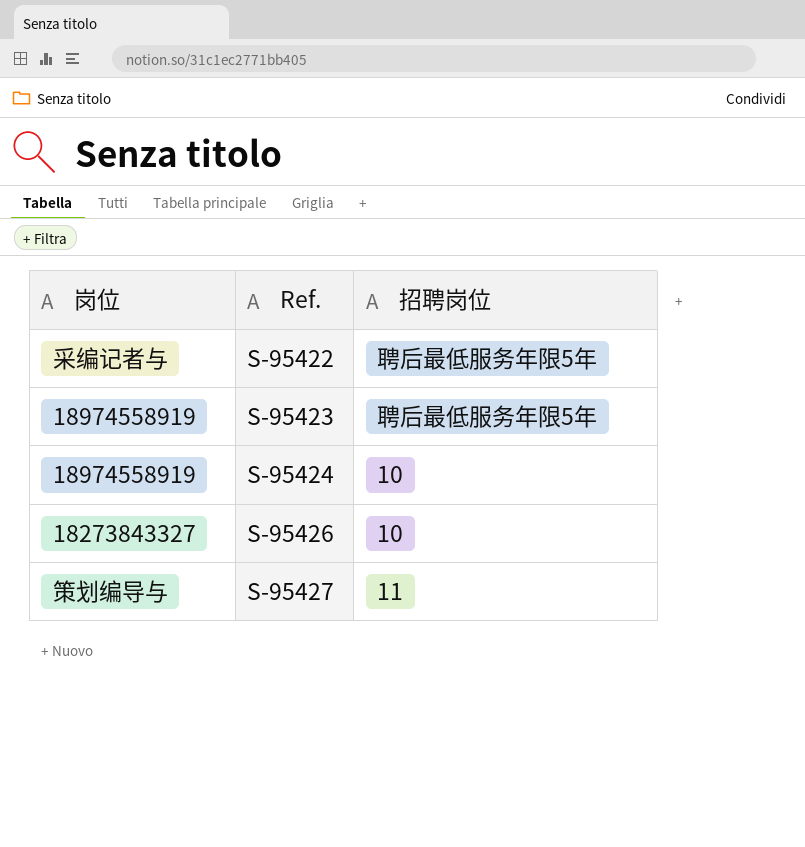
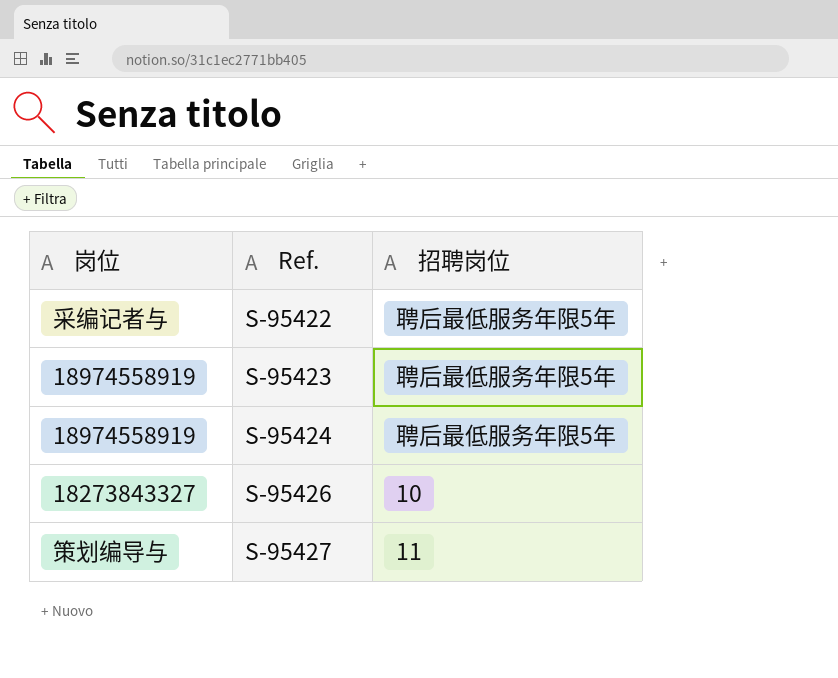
S-95424 | 招聘岗位: 10 -> 聘后最低服务年限5年

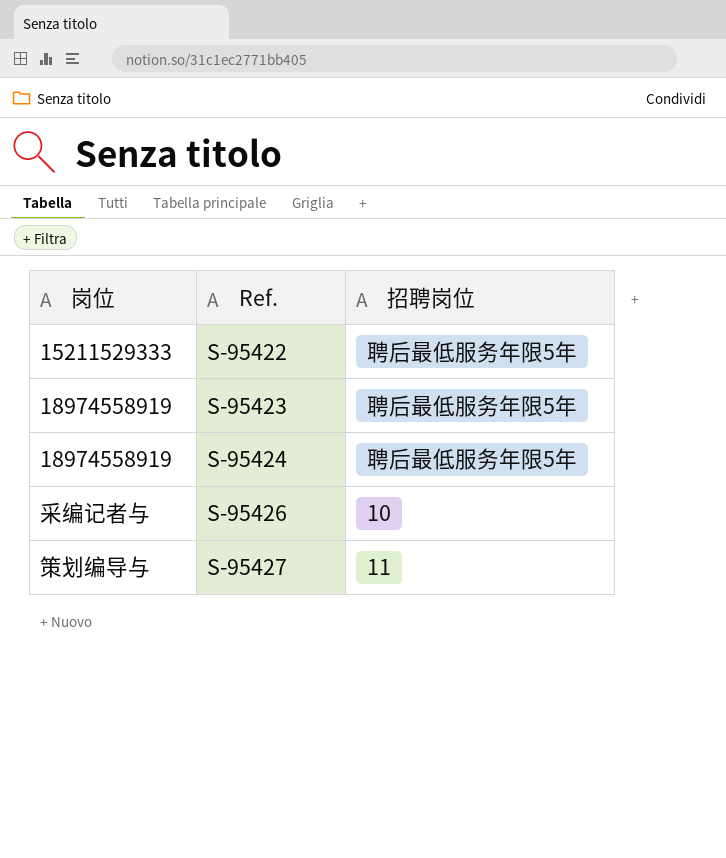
S-95422 | 岗位: 采编记者与 -> 15211529333
S-95426 | 岗位: 18273843327 -> 采编记者与

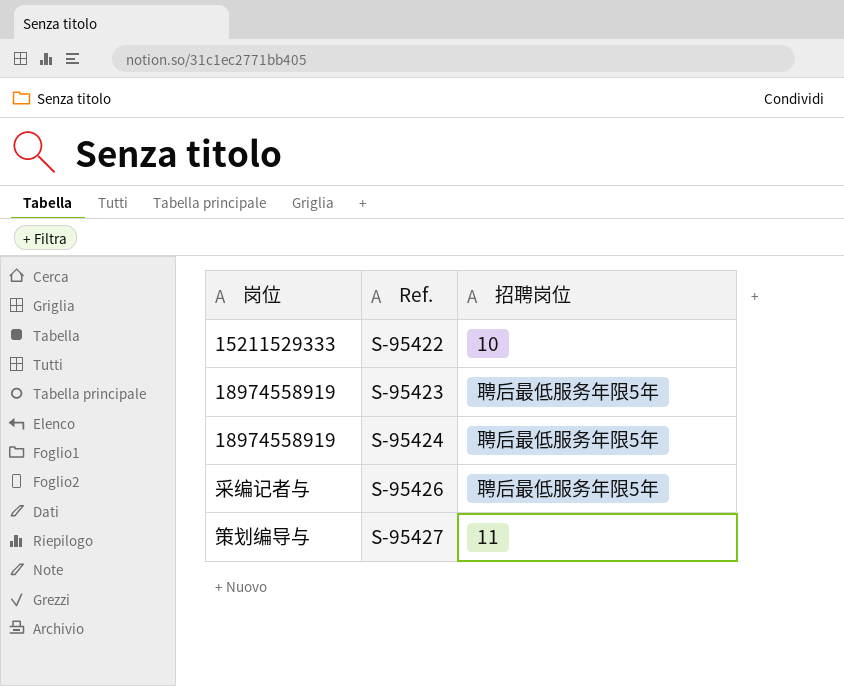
S-95422 | 招聘岗位: 聘后最低服务年限5年 -> 10
S-95426 | 招聘岗位: 10 -> 聘后最低服务年限5年

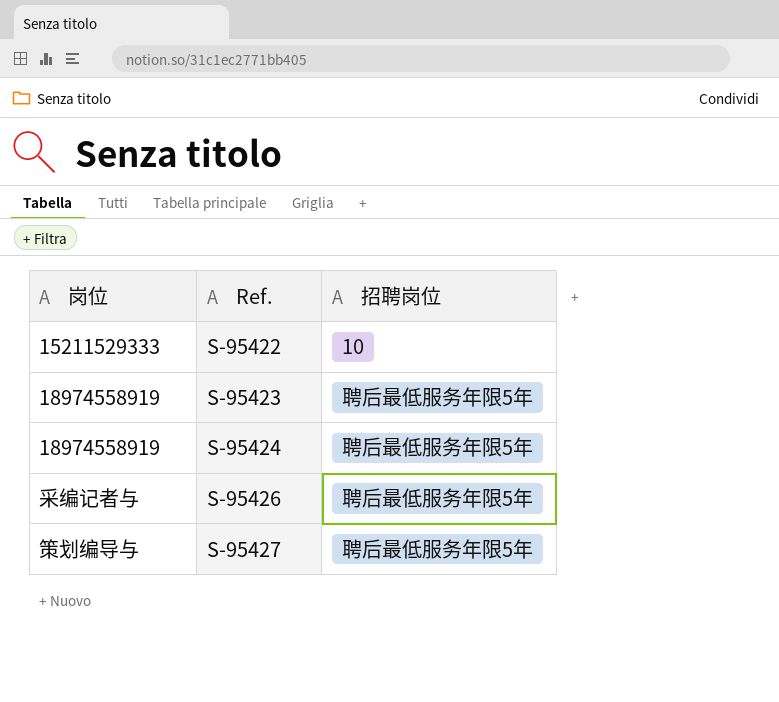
S-95427 | 招聘岗位: 11 -> 聘后最低服务年限5年

